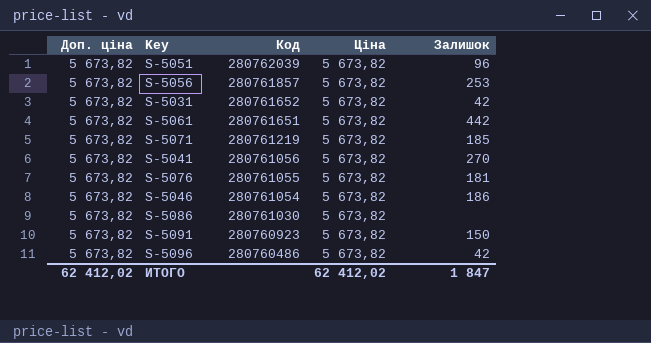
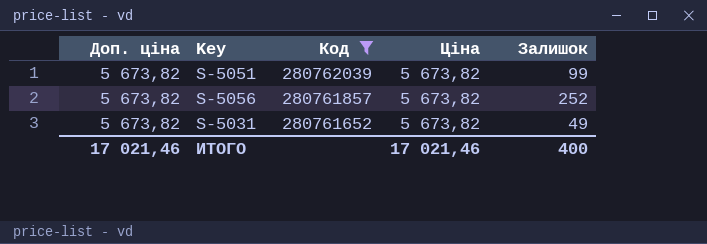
filter: none -> Код >= 280761652
S-5051 | Залишок: 96 -> 99
S-5056 | Залишок: 253 -> 252
S-5031 | Залишок: 42 -> 49
ИТОГО | Доп. ціна: 62 412,02 -> 17 021,46
ИТОГО | Ціна: 62 412,02 -> 17 021,46
ИТОГО | Залишок: 1 847 -> 400

